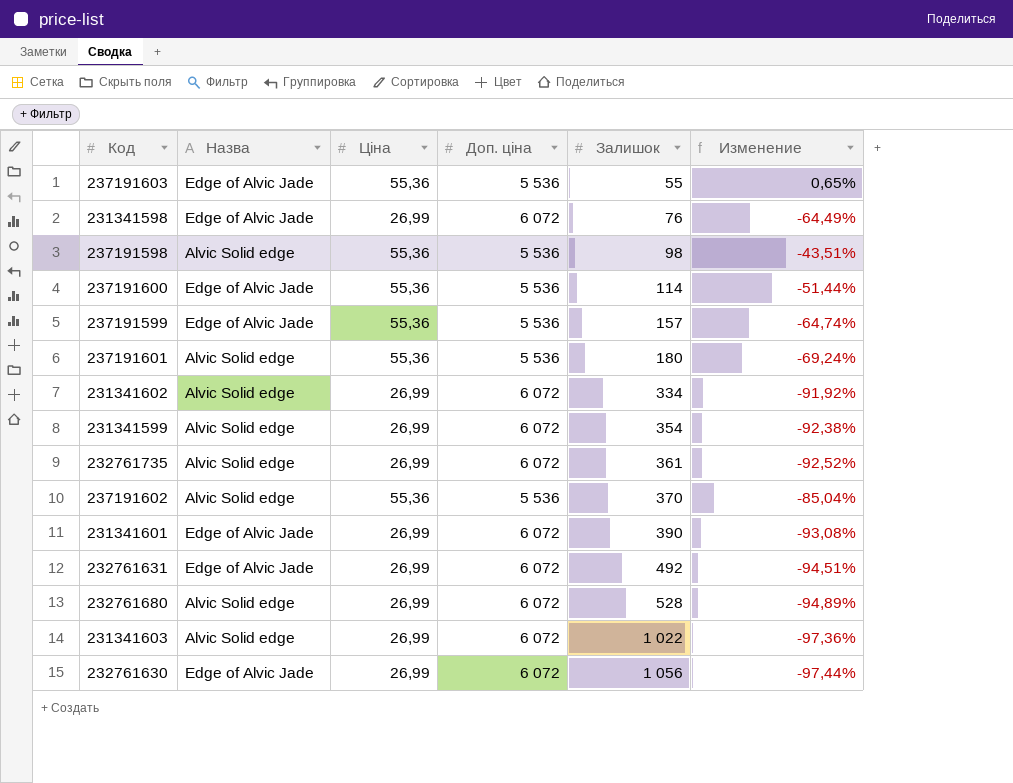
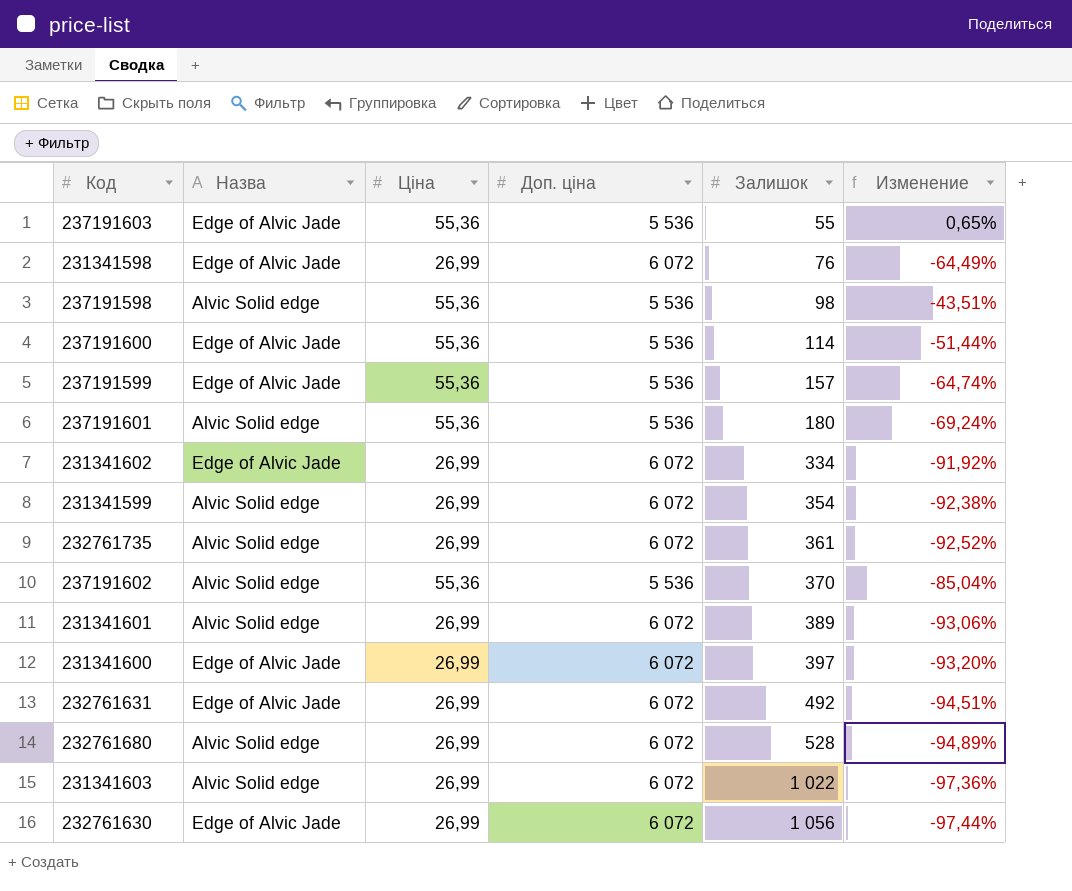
231341602 | Назва: Alvic Solid edge -> Edge of Alvic Jade
231341601 | Назва: Edge of Alvic Jade -> Alvic Solid edge
231341601 | Залишок: 390 -> 389
231341601 | Изменение: -93,08% -> -93,06%
row 231341600: none -> Edge of Alvic Jade | 26,99 | 6 072 | 397 | -93,20%

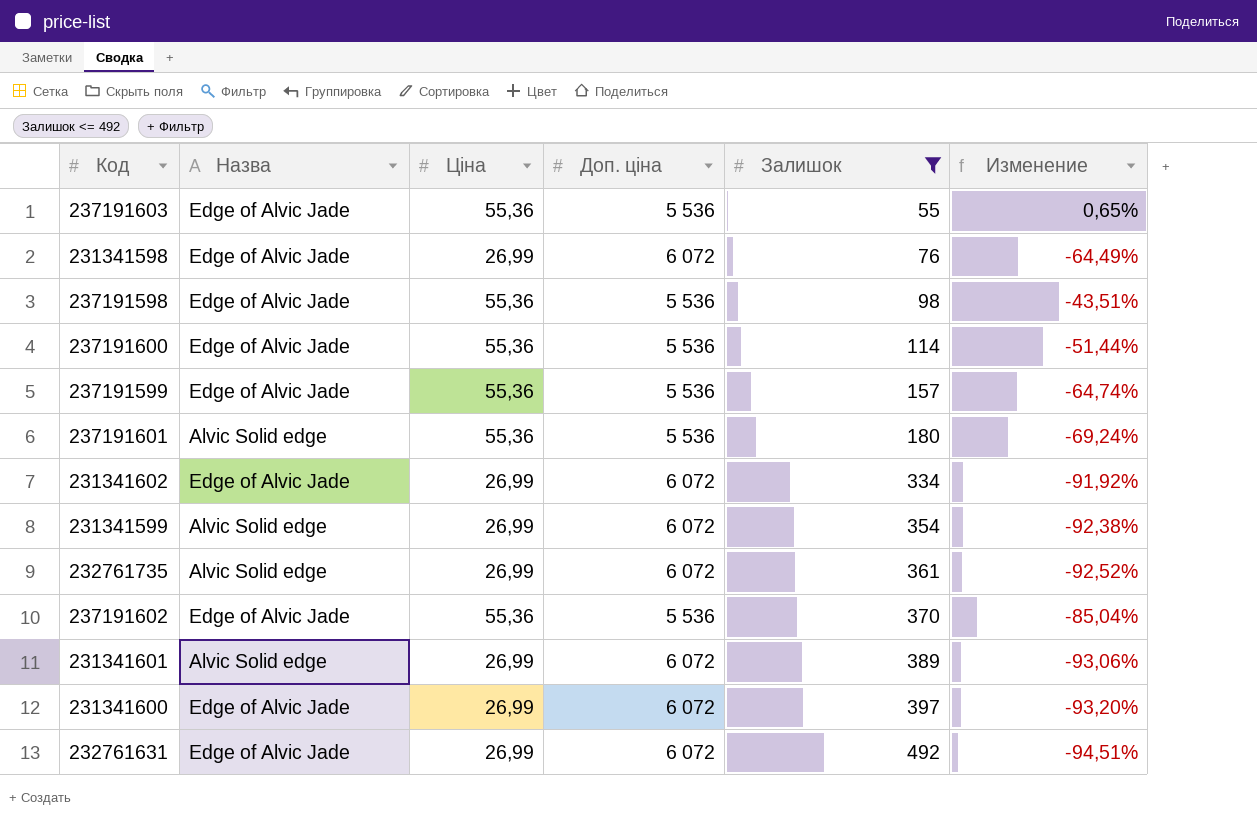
filter: none -> Залишок <= 492
237191598 | Назва: Alvic Solid edge -> Edge of Alvic Jade
237191602 | Назва: Alvic Solid edge -> Edge of Alvic Jade

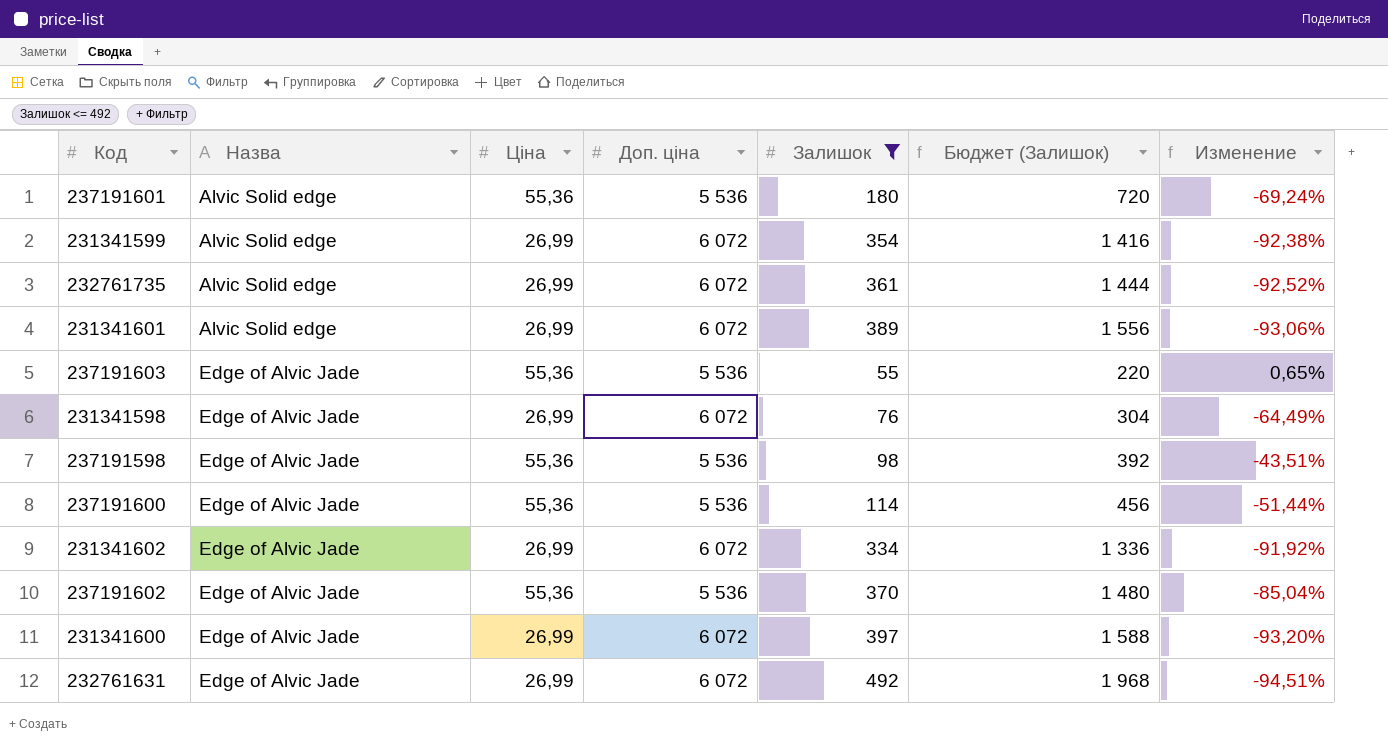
row order: Залишок ascending -> Назва ascending
column Бюджет (Залишок) | formula: none -> [Залишок] * 4
row 237191599: Edge of Alvic Jade | 55,36 | 5 536 | 157 | -64,74% -> none

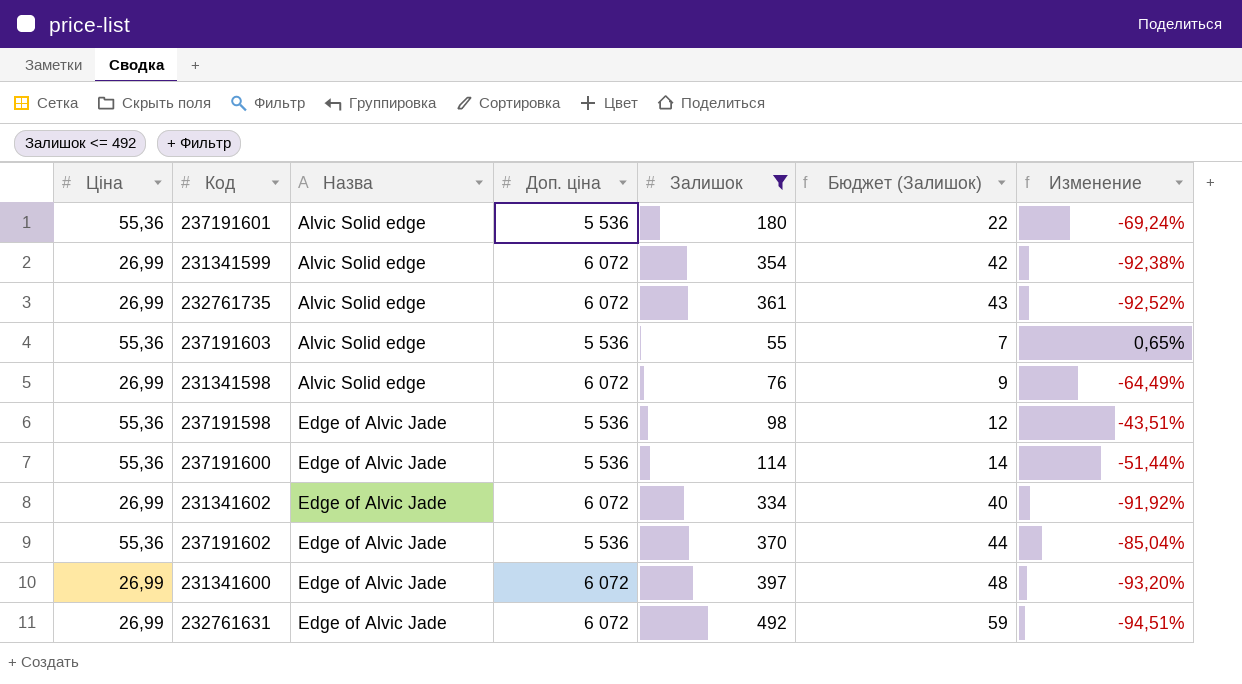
column Ціна | position: 3 -> 1
column Бюджет (Залишок) | formula: [Залишок] * 4 -> [Залишок] * 0,12
row 231341601: Alvic Solid edge | 26,99 | 6 072 | 389 | 1 556 | -93,06% -> none
237191603 | Назва: Edge of Alvic Jade -> Alvic Solid edge
231341598 | Назва: Edge of Alvic Jade -> Alvic Solid edge

